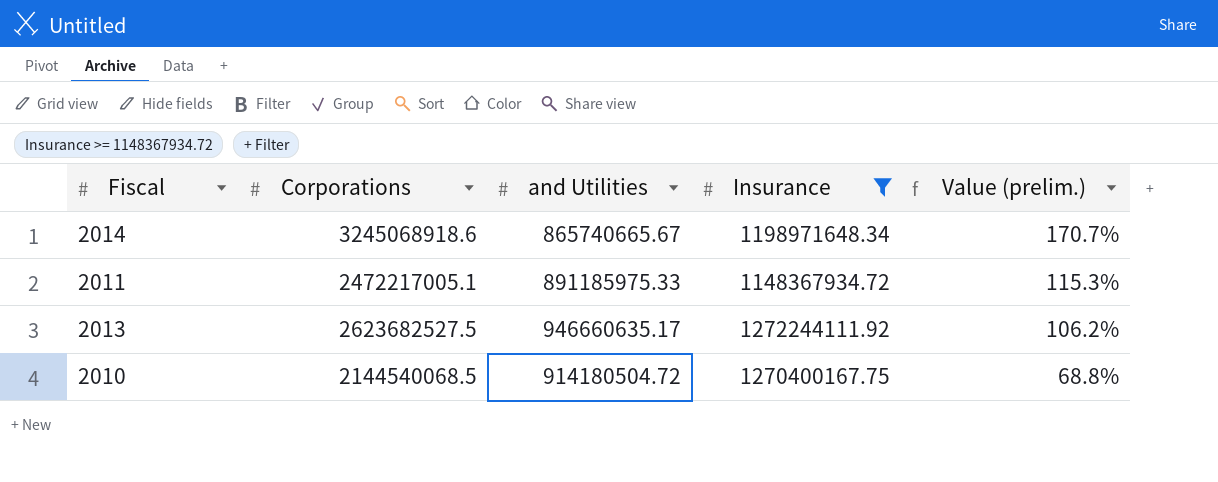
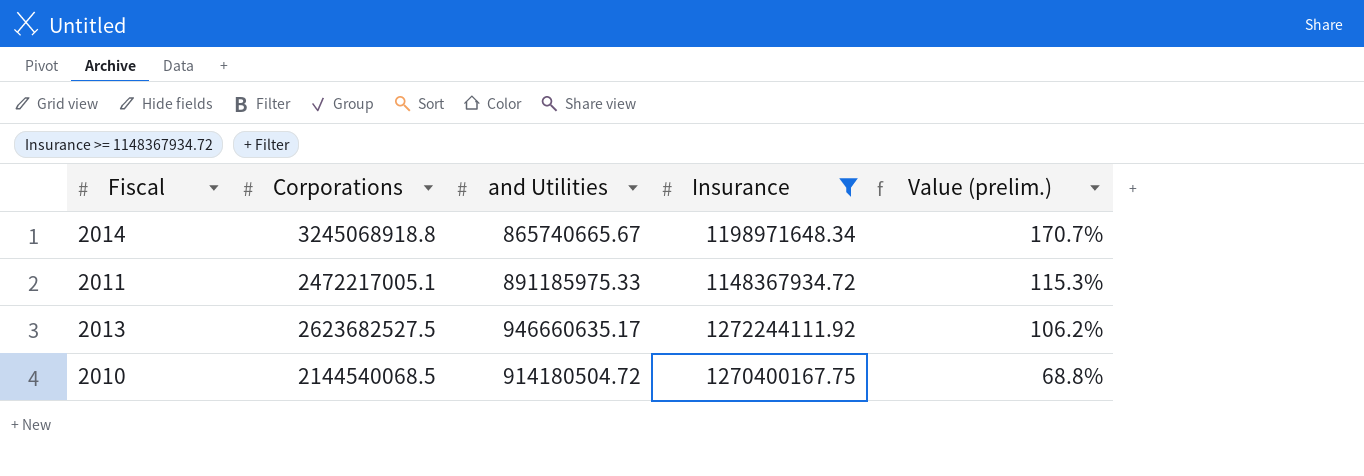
2014 | Corporations: 3245068918.6 -> 3245068918.8

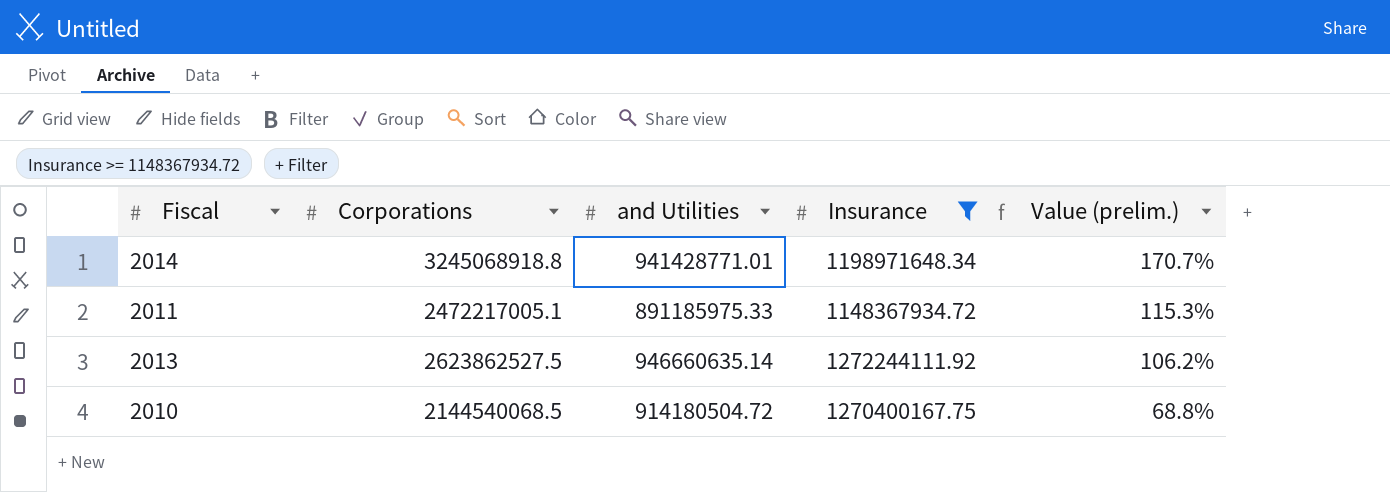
2014 | and Utilities: 865740665.67 -> 941428771.01
2013 | Corporations: 2623682527.5 -> 2623862527.5
2013 | and Utilities: 946660635.17 -> 946660635.14

